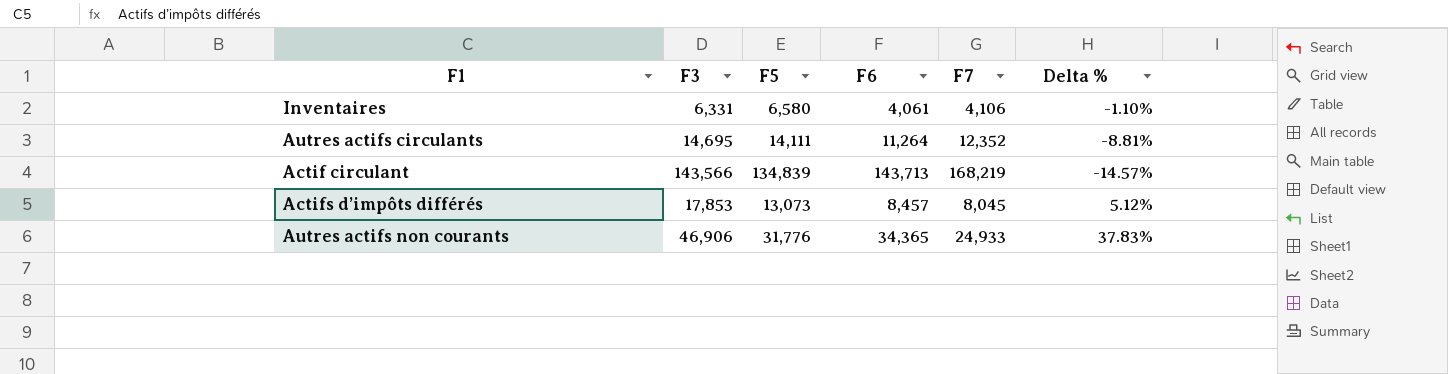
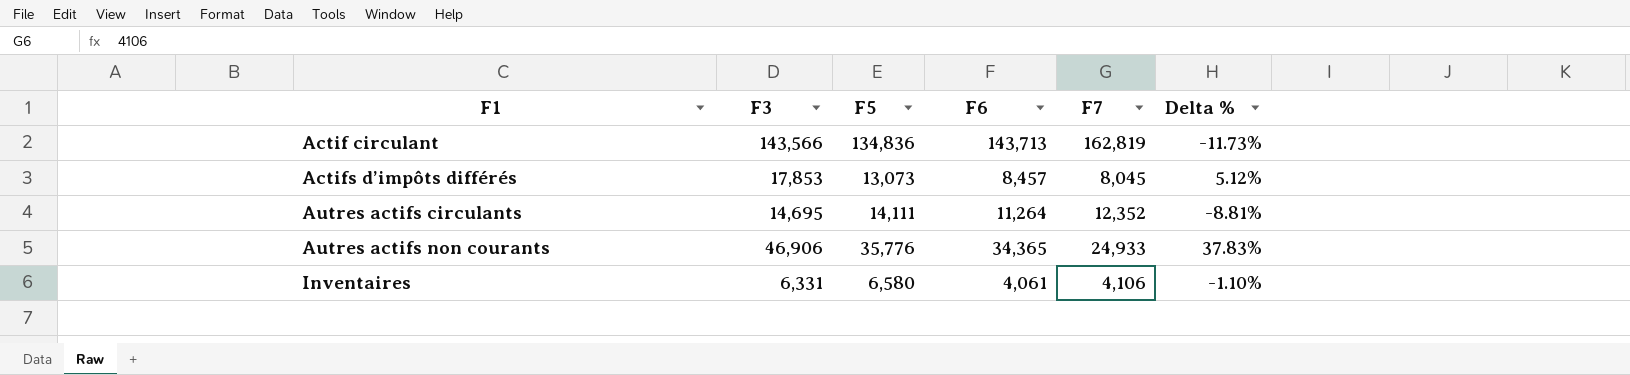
row order: none -> F1 ascending
Actif circulant | F5: 134,839 -> 134,836
Actif circulant | F7: 168,219 -> 162,819
Actif circulant | Delta %: -14.57% -> -11.73%
Autres actifs non courants | F5: 31,776 -> 35,776

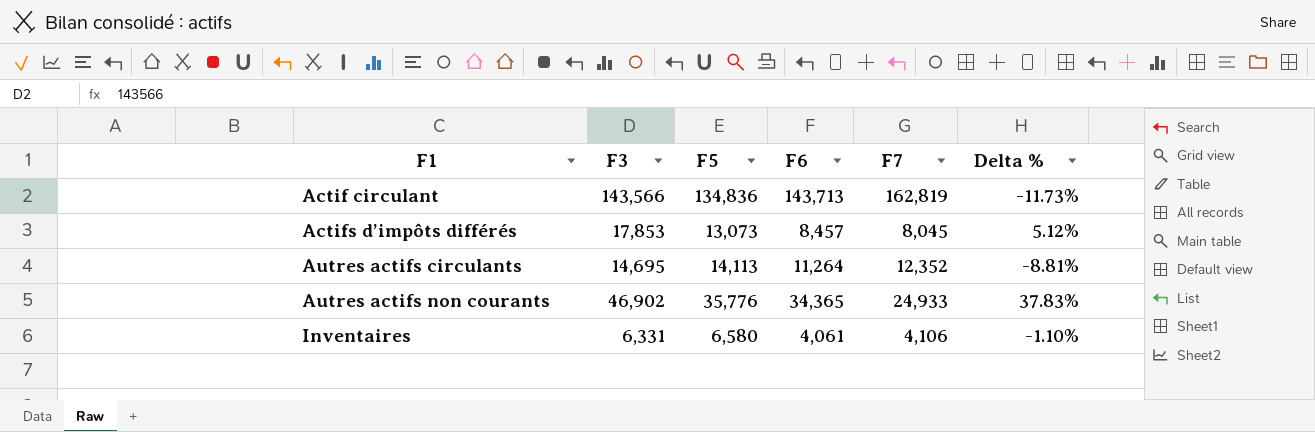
Autres actifs circulants | F5: 14,111 -> 14,113
Autres actifs non courants | F3: 46,906 -> 46,902

